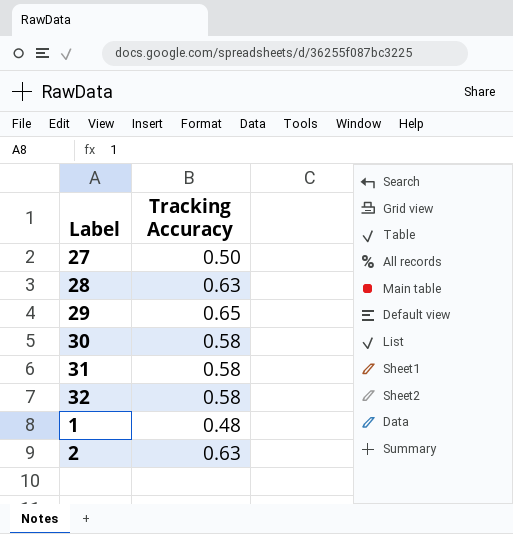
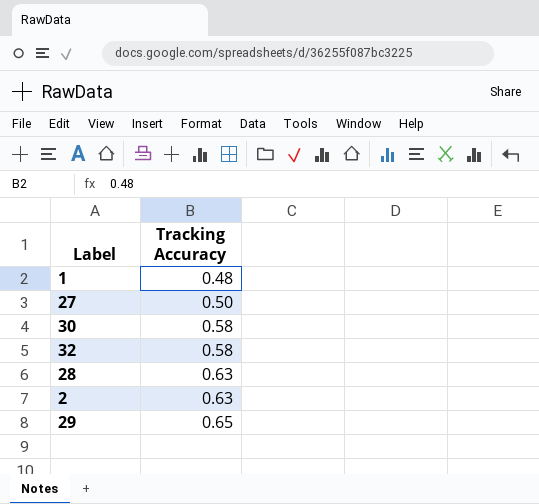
row order: none -> Tracking Accuracy ascending
row 31: 0.58 -> none

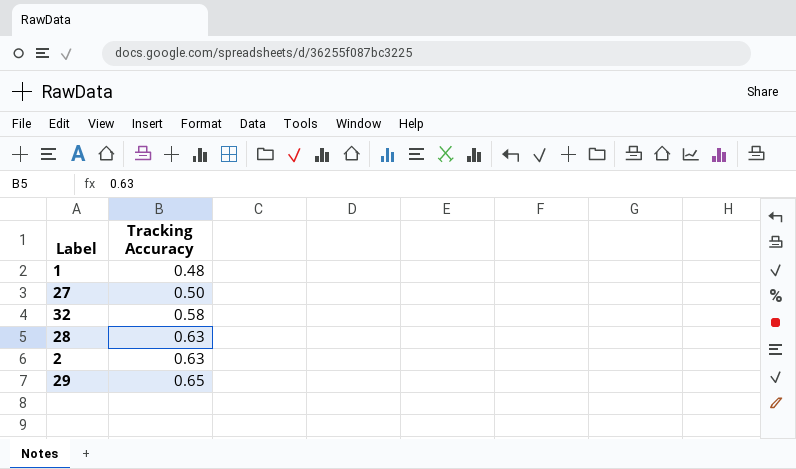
row 30: 0.58 -> none

